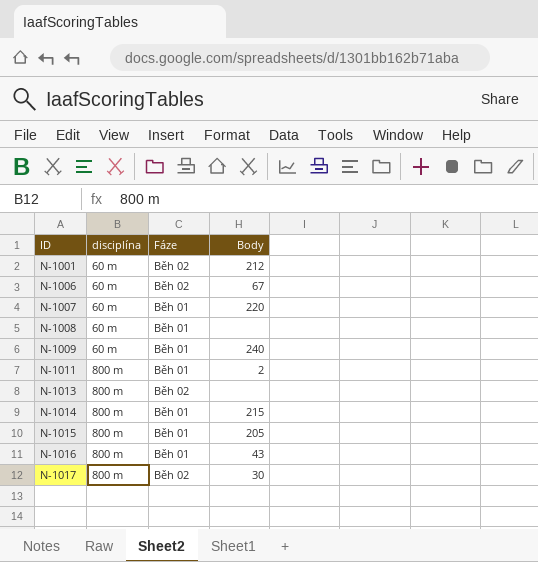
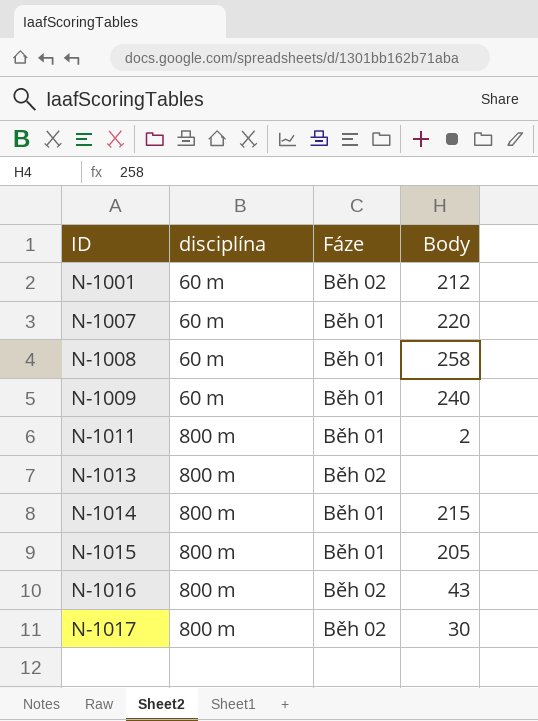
row N-1006: 60 m | Běh 02 | 67 -> none
N-1008 | Body: none -> 258
N-1016 | Fáze: Běh 01 -> Běh 02

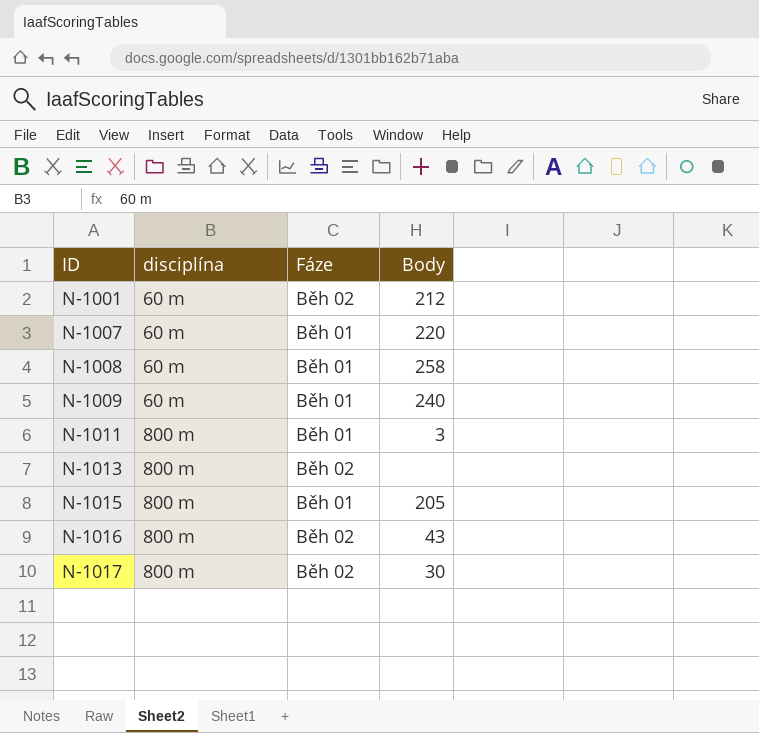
row N-1014: 800 m | Běh 01 | 215 -> none
N-1011 | Body: 2 -> 3

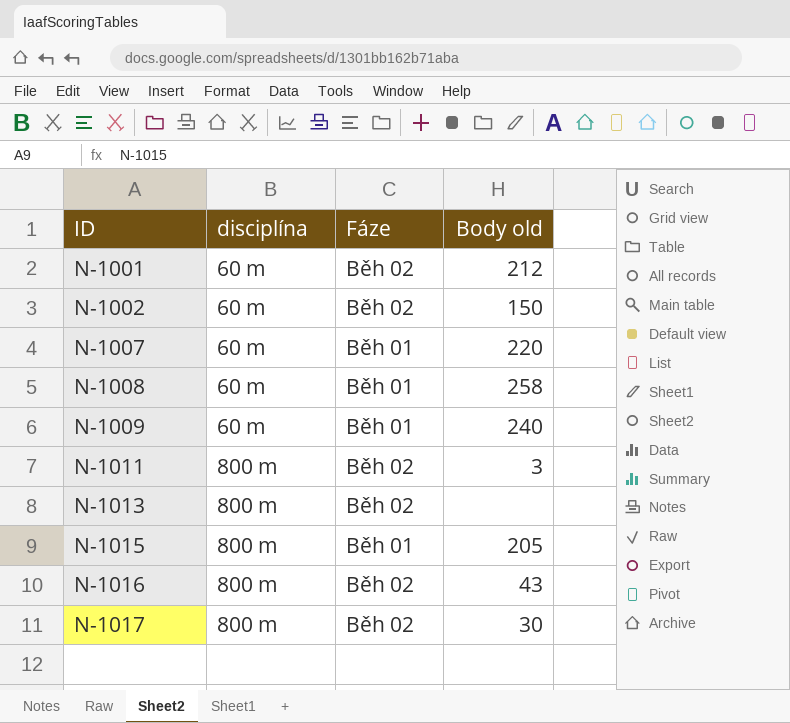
column name: Body -> Body old
row N-1002: none -> 60 m | Běh 02 | 150
N-1011 | Fáze: Běh 01 -> Běh 02

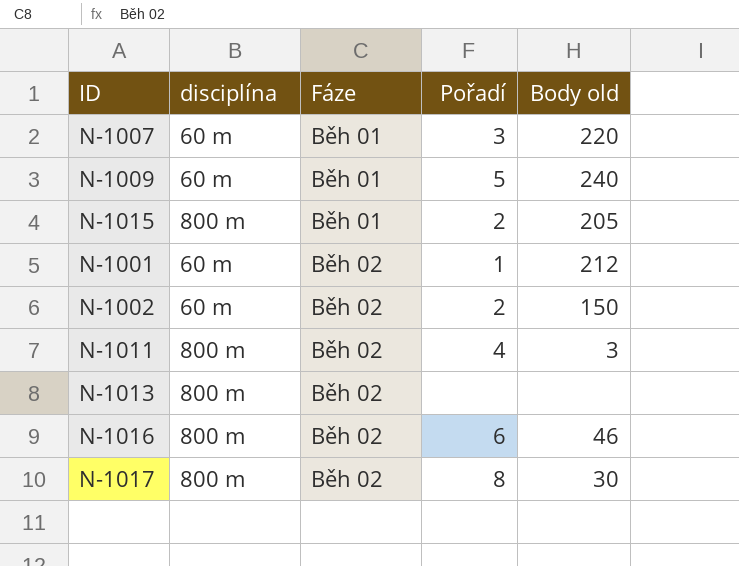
row order: ID ascending -> Fáze ascending
column Pořadí | position: none -> 4
row N-1008: 60 m | Běh 01 | 258 -> none
N-1016 | Body old: 43 -> 46

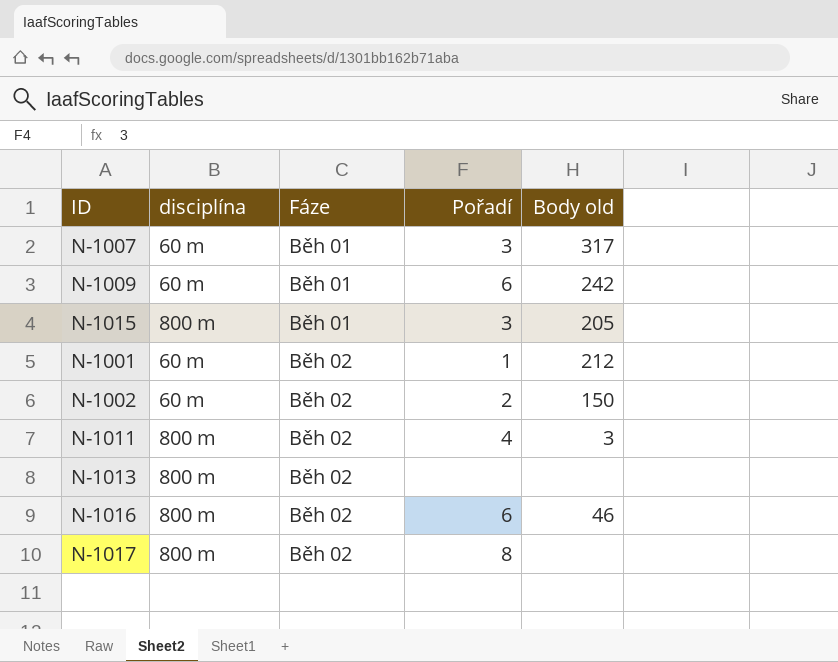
N-1007 | Body old: 220 -> 317
N-1009 | Pořadí: 5 -> 6
N-1009 | Body old: 240 -> 242
N-1015 | Pořadí: 2 -> 3
N-1017 | Body old: 30 -> none

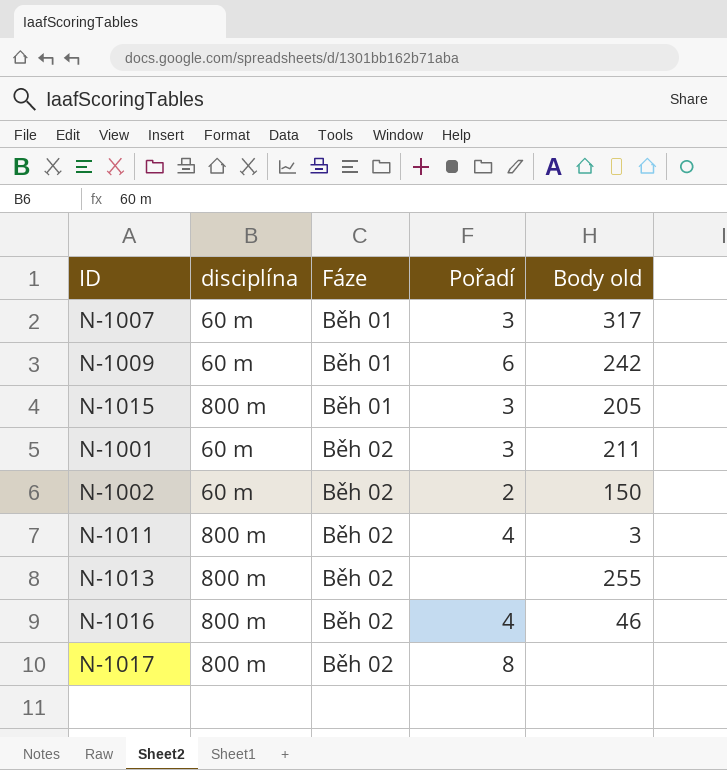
N-1001 | Pořadí: 1 -> 3
N-1001 | Body old: 212 -> 211
N-1013 | Body old: none -> 255
N-1016 | Pořadí: 6 -> 4

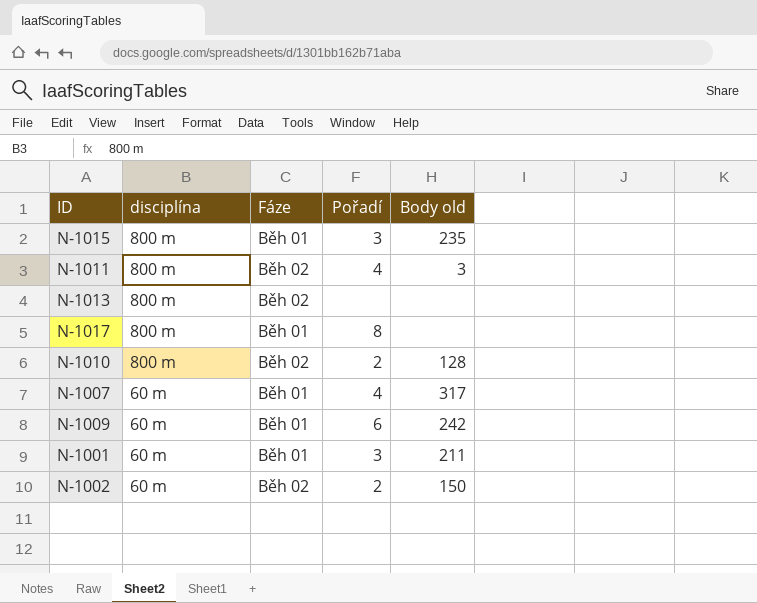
row order: Fáze ascending -> disciplína descending
row N-1016: 800 m | Běh 02 | 4 | 46 -> none
N-1015 | Body old: 205 -> 235
N-1013 | Body old: 255 -> none
N-1017 | Fáze: Běh 02 -> Běh 01
row N-1010: none -> 800 m | Běh 02 | 2 | 128
N-1007 | Pořadí: 3 -> 4
N-1001 | Fáze: Běh 02 -> Běh 01

